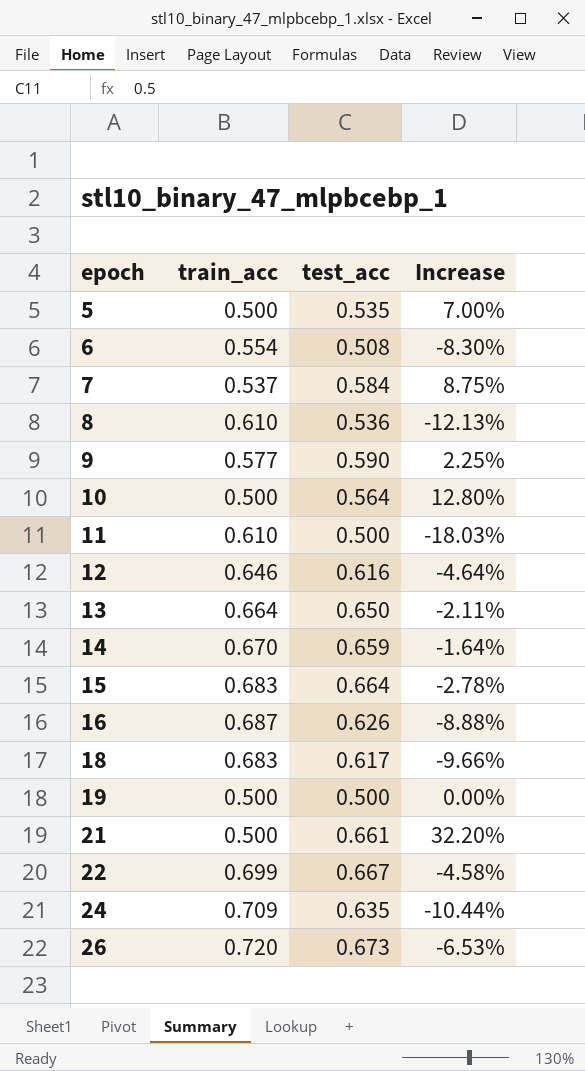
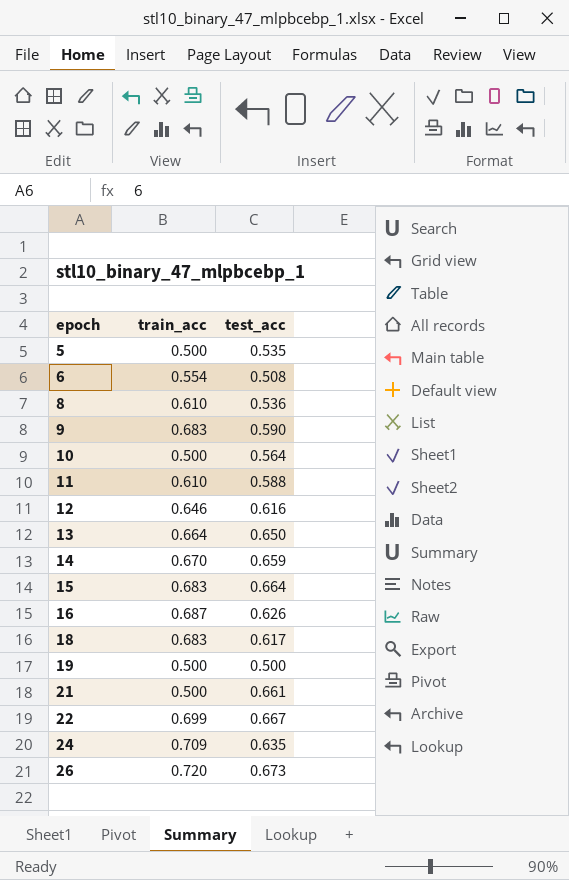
column Increase | formula: ([test_acc] - [train_acc]) / [train_acc] -> none
row 7: 0.537 | 0.584 | 8.75% -> none
9 | train_acc: 0.577 -> 0.683
11 | test_acc: 0.500 -> 0.588

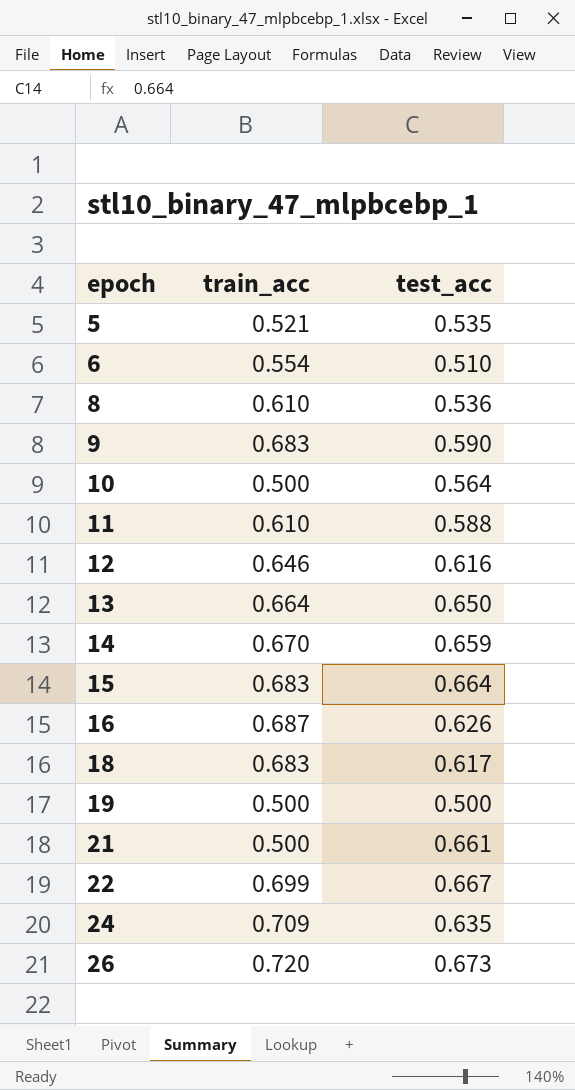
5 | train_acc: 0.500 -> 0.521
6 | test_acc: 0.508 -> 0.510

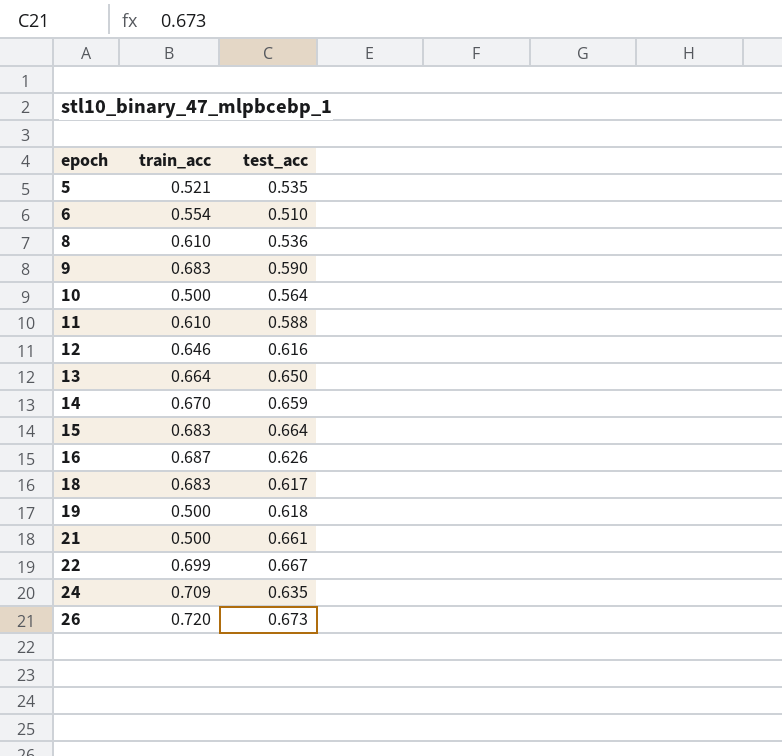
19 | test_acc: 0.500 -> 0.618

